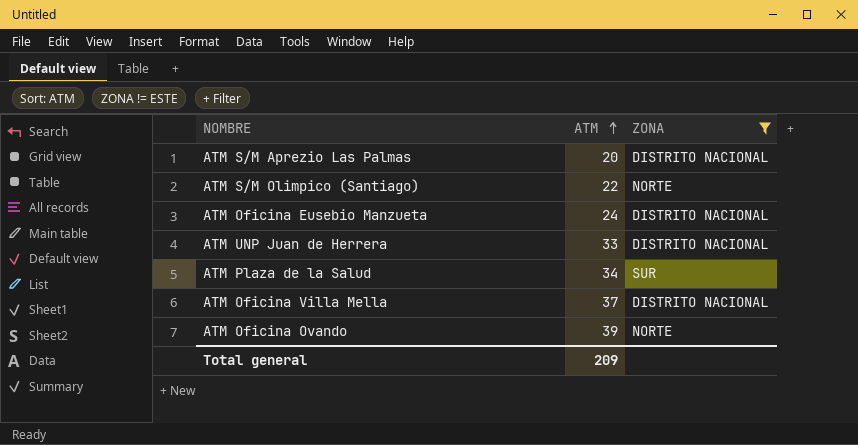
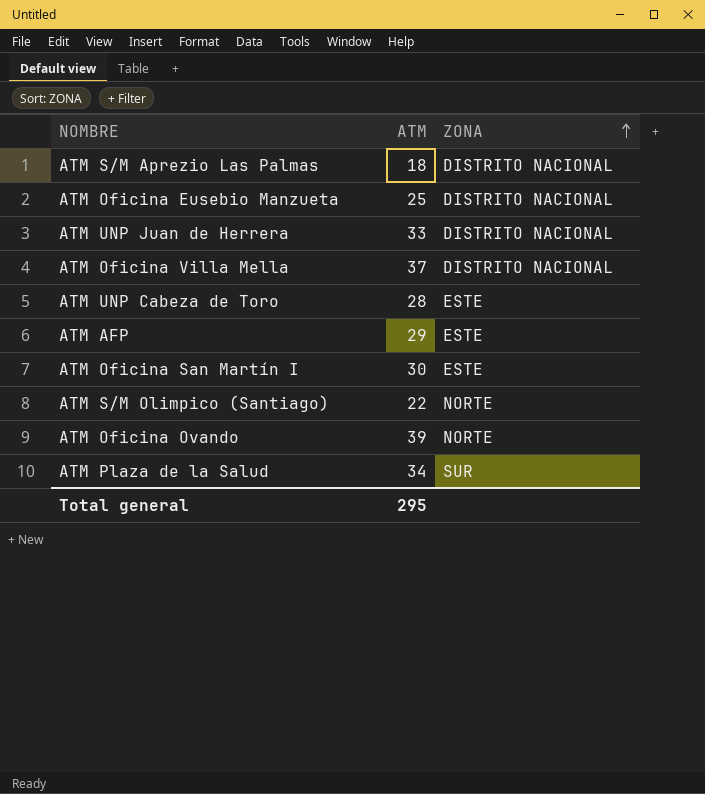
filter: ZONA != ESTE -> none
row order: ATM ascending -> ZONA ascending
ATM S/M Aprezio Las Palmas | ATM: 20 -> 18
ATM Oficina Eusebio Manzueta | ATM: 24 -> 25
Total general | ATM: 209 -> 295

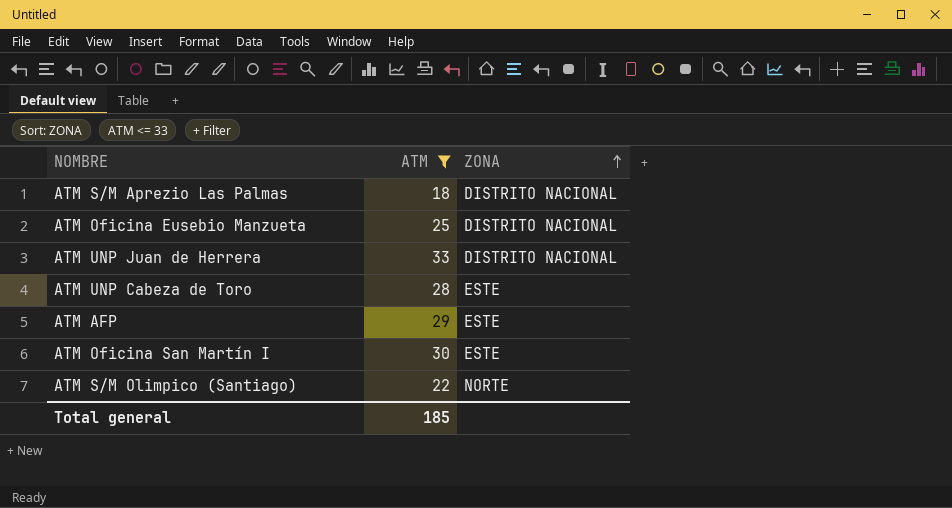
filter: none -> ATM <= 33
Total general | ATM: 295 -> 185

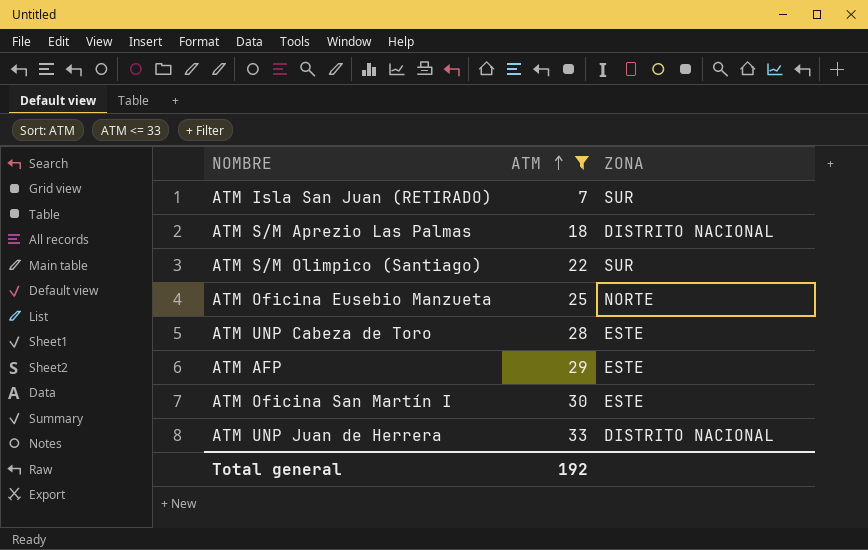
row order: ZONA ascending -> ATM ascending
row ATM Isla San Juan (RETIRADO): none -> 7 | SUR
ATM S/M Olimpico (Santiago) | ZONA: NORTE -> SUR
ATM Oficina Eusebio Manzueta | ZONA: DISTRITO NACIONAL -> NORTE
Total general | ATM: 185 -> 192

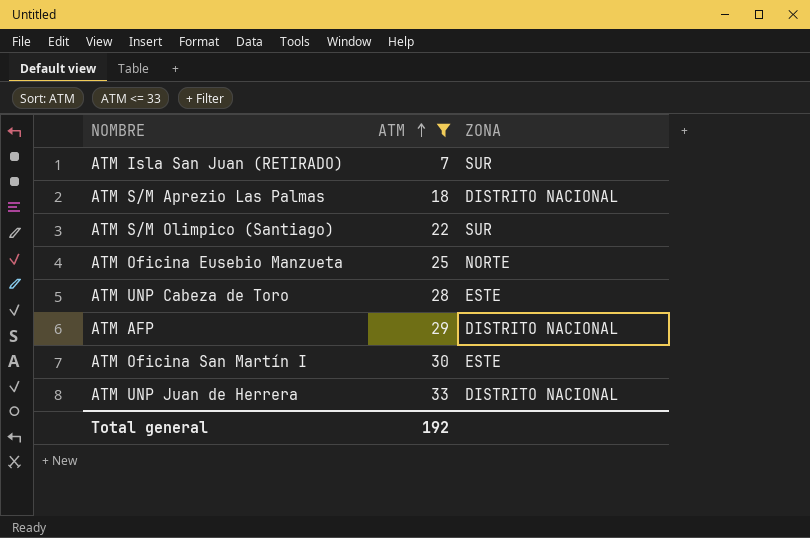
ATM AFP | ZONA: ESTE -> DISTRITO NACIONAL

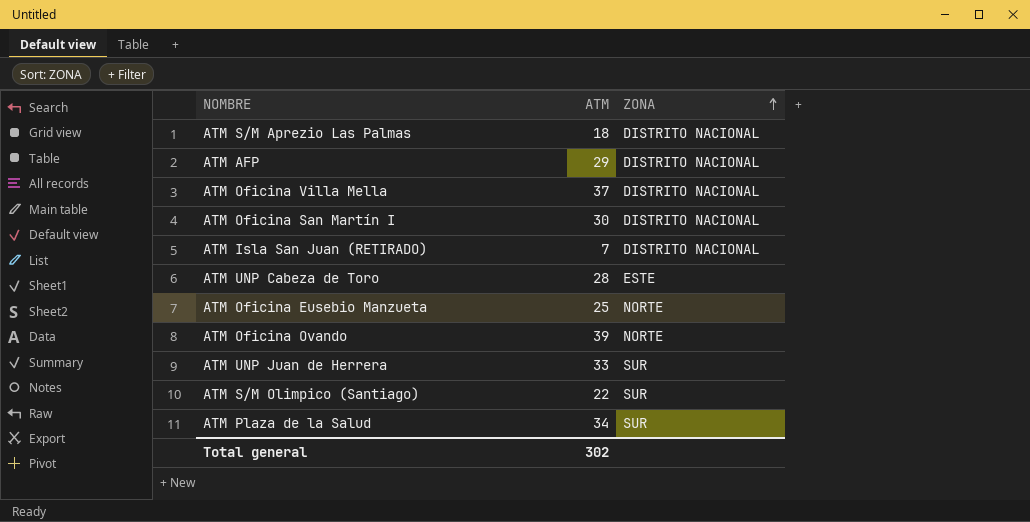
filter: ATM <= 33 -> none
row order: ATM ascending -> ZONA ascending
ATM Oficina San Martín I | ZONA: ESTE -> DISTRITO NACIONAL
ATM Isla San Juan (RETIRADO) | ZONA: SUR -> DISTRITO NACIONAL
ATM UNP Juan de Herrera | ZONA: DISTRITO NACIONAL -> SUR
Total general | ATM: 192 -> 302

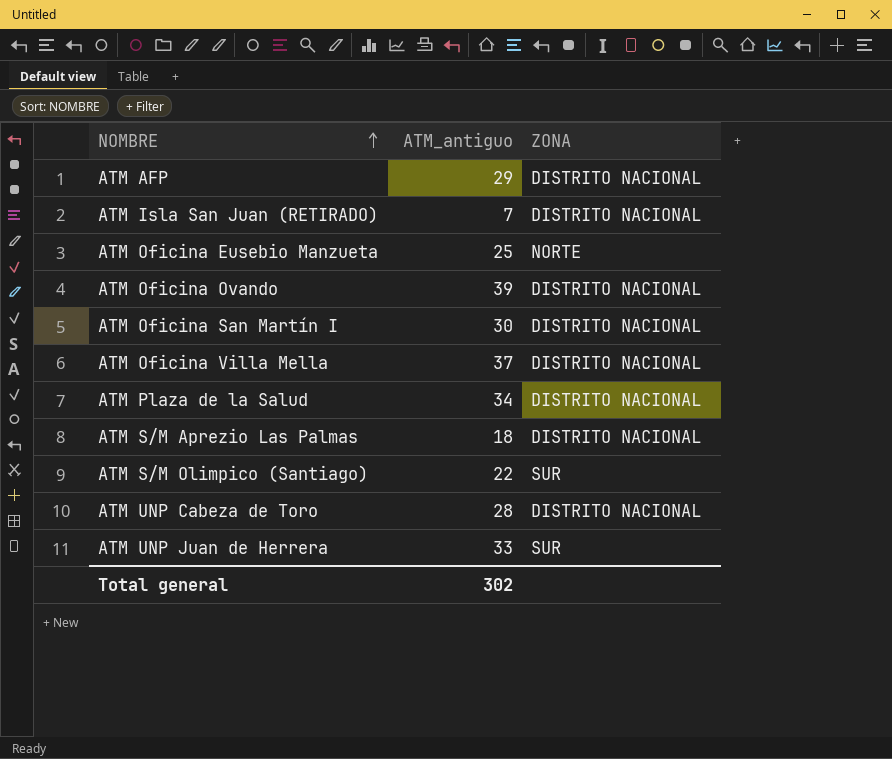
row order: ZONA ascending -> NOMBRE ascending
column name: ATM -> ATM_antiguo
ATM Oficina Ovando | ZONA: NORTE -> DISTRITO NACIONAL
ATM Plaza de la Salud | ZONA: SUR -> DISTRITO NACIONAL
ATM UNP Cabeza de Toro | ZONA: ESTE -> DISTRITO NACIONAL

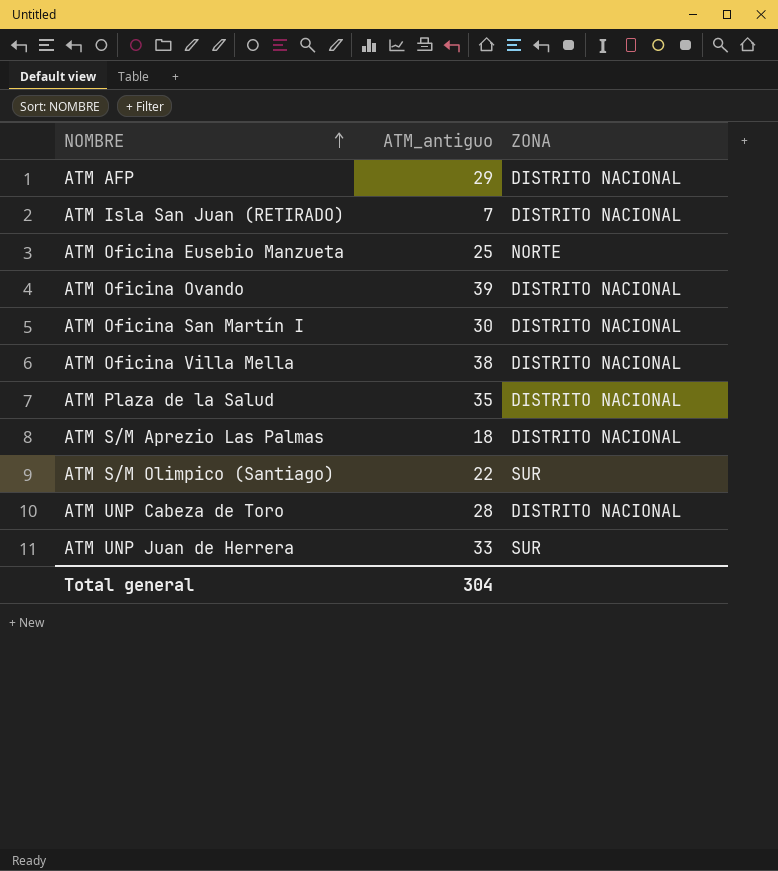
ATM Oficina Villa Mella | ATM_antiguo: 37 -> 38
ATM Plaza de la Salud | ATM_antiguo: 34 -> 35
Total general | ATM_antiguo: 302 -> 304

